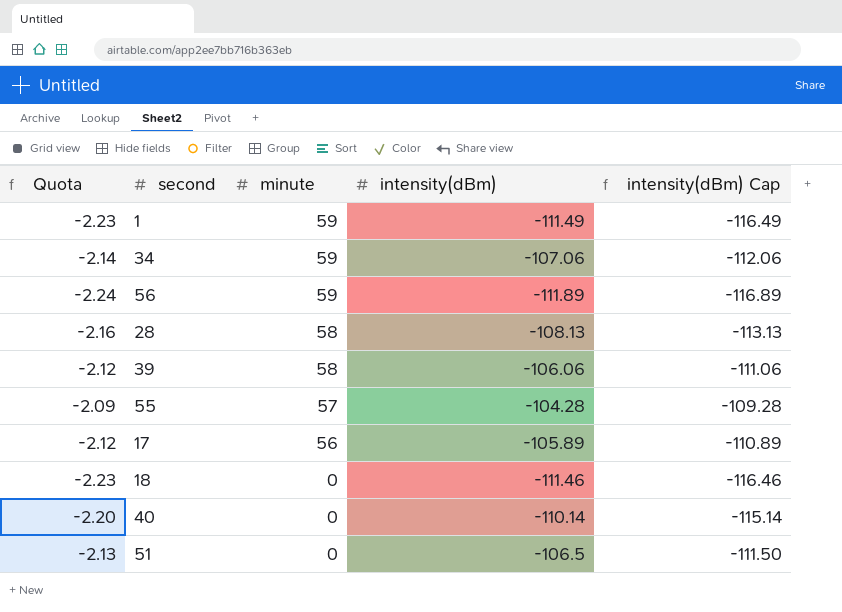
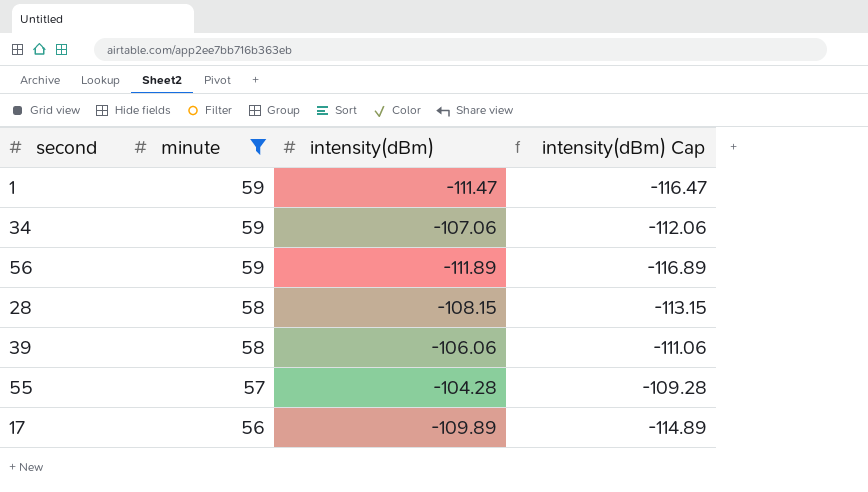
filter: none -> minute != 0
column Quota | formula: [intensity(dBm)] * 0.02 -> none
1 | intensity(dBm): -111.49 -> -111.47
1 | intensity(dBm) Cap: -116.49 -> -116.47
28 | intensity(dBm): -108.13 -> -108.15
28 | intensity(dBm) Cap: -113.13 -> -113.15
17 | intensity(dBm): -105.89 -> -109.89
17 | intensity(dBm) Cap: -110.89 -> -114.89

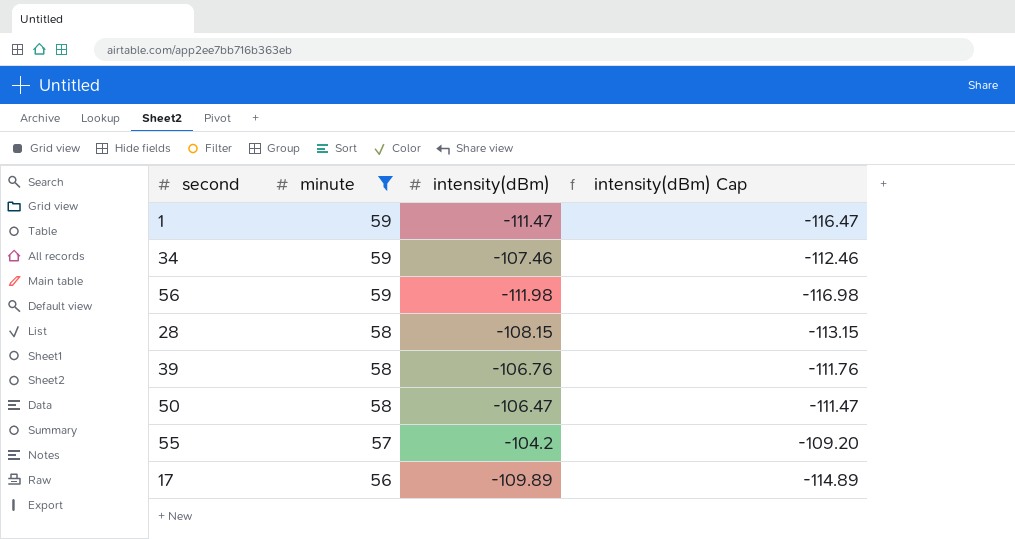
34 | intensity(dBm): -107.06 -> -107.46
34 | intensity(dBm) Cap: -112.06 -> -112.46
56 | intensity(dBm): -111.89 -> -111.98
56 | intensity(dBm) Cap: -116.89 -> -116.98
39 | intensity(dBm): -106.06 -> -106.76
39 | intensity(dBm) Cap: -111.06 -> -111.76
row 50: none -> 58 | -106.47 | -111.47
55 | intensity(dBm): -104.28 -> -104.2
55 | intensity(dBm) Cap: -109.28 -> -109.20

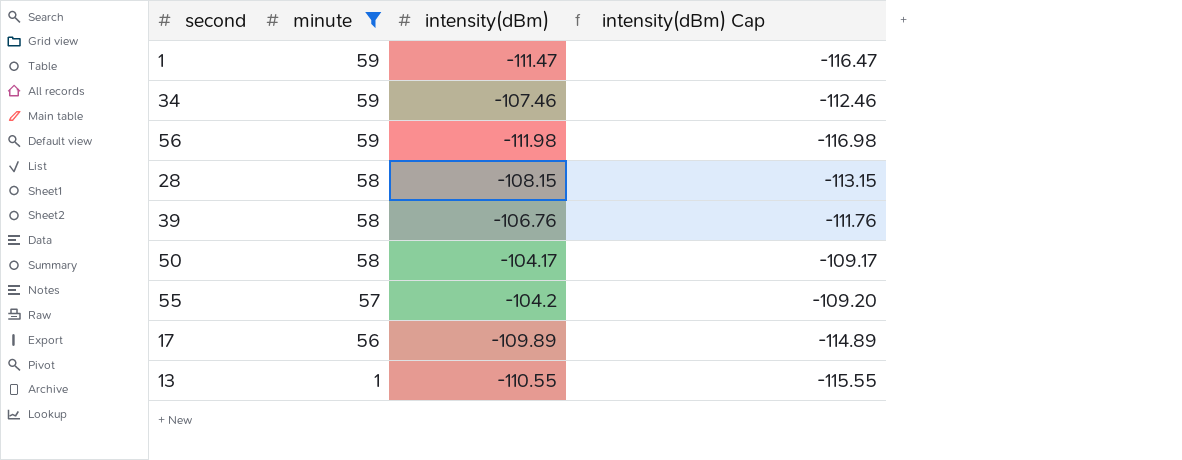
50 | intensity(dBm): -106.47 -> -104.17
50 | intensity(dBm) Cap: -111.47 -> -109.17
row 13: none -> 1 | -110.55 | -115.55

